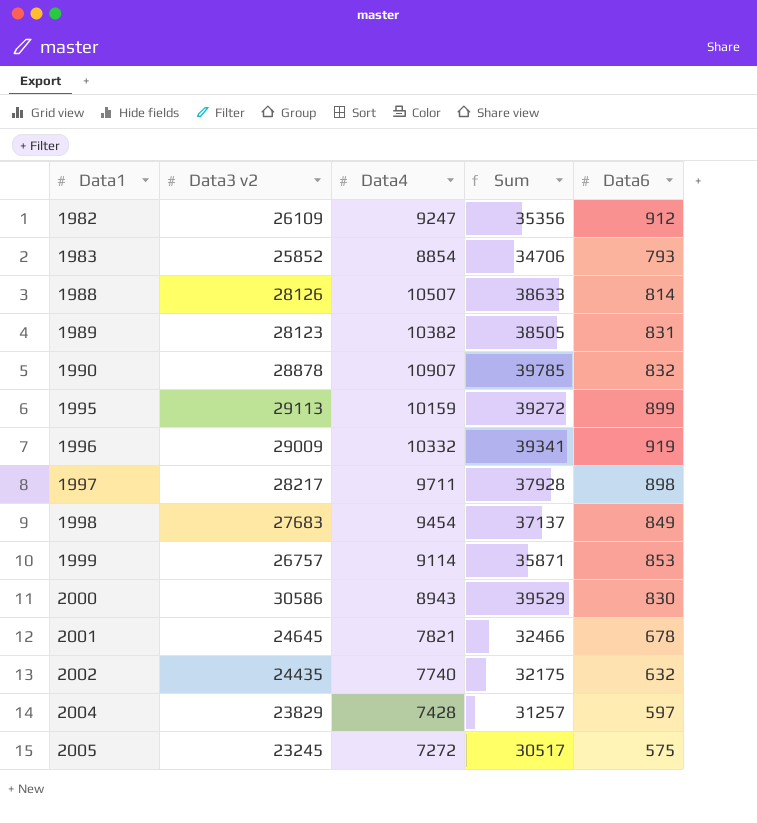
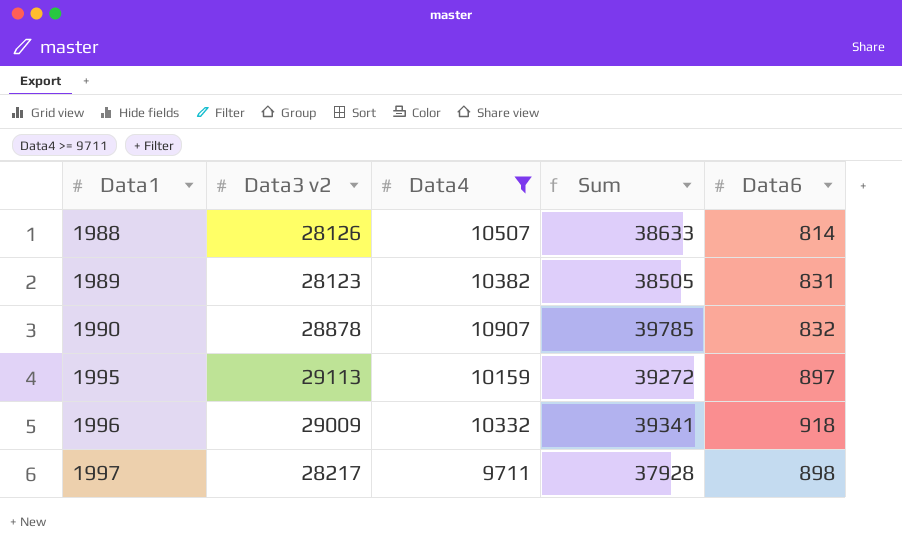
filter: none -> Data4 >= 9711
1995 | Data6: 899 -> 897
1996 | Data6: 919 -> 918

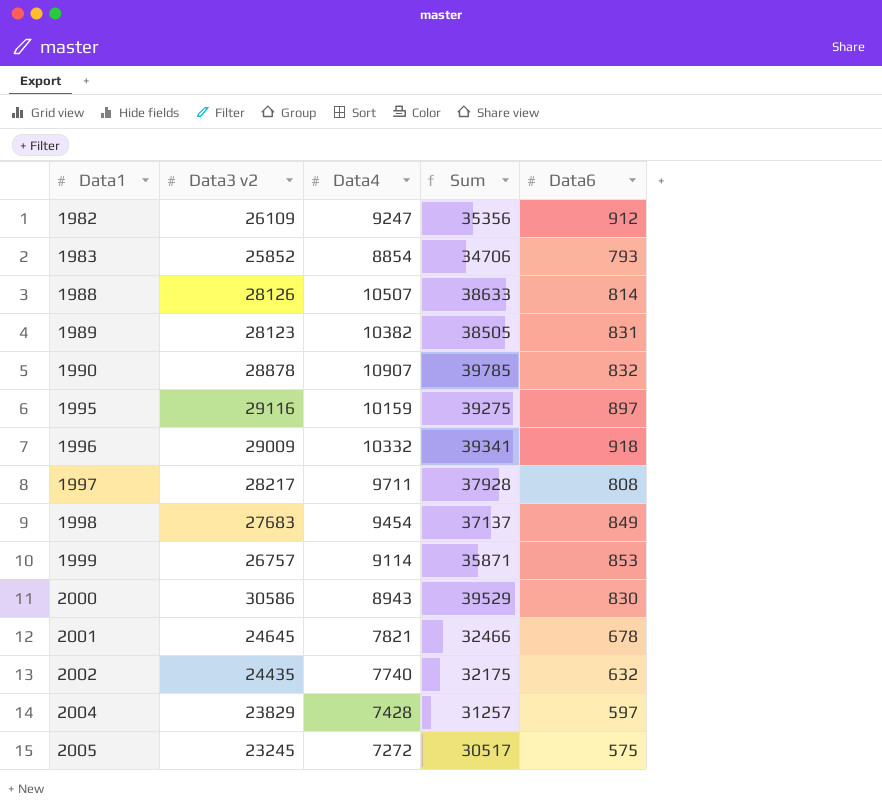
filter: Data4 >= 9711 -> none
1995 | Data3 v2: 29113 -> 29116
1995 | Sum: 39272 -> 39275
1997 | Data6: 898 -> 808

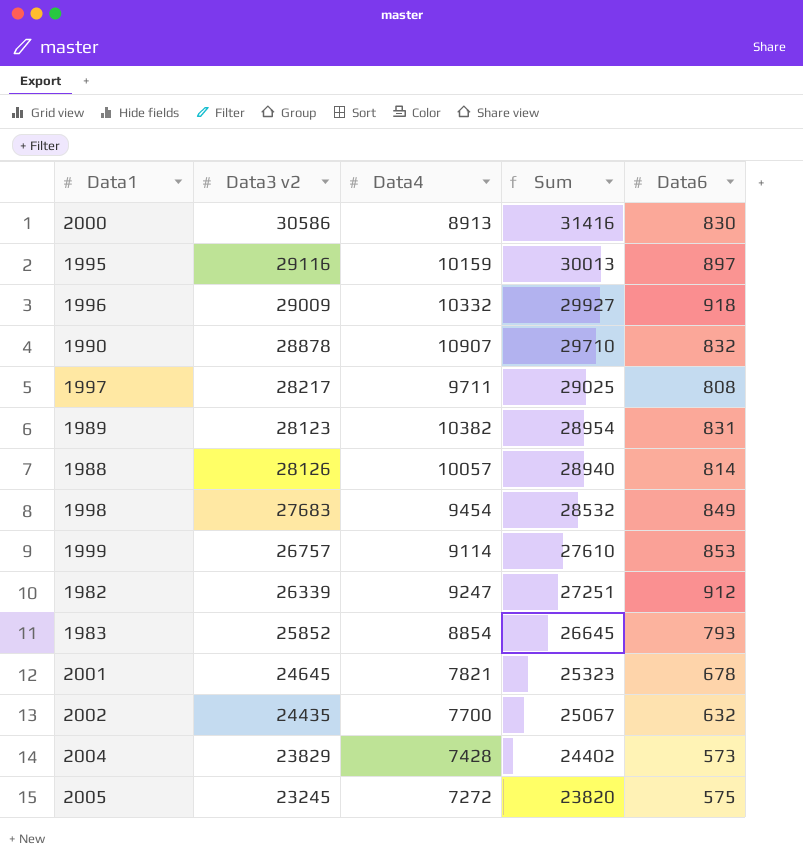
row order: Data1 ascending -> Sum descending
column Sum | formula: [Data3 v2] + [Data4] -> [Data3 v2] + [Data6]
2000 | Data4: 8943 -> 8913
1988 | Data4: 10507 -> 10057
1982 | Data3 v2: 26109 -> 26339
2002 | Data4: 7740 -> 7700
2004 | Data6: 597 -> 573

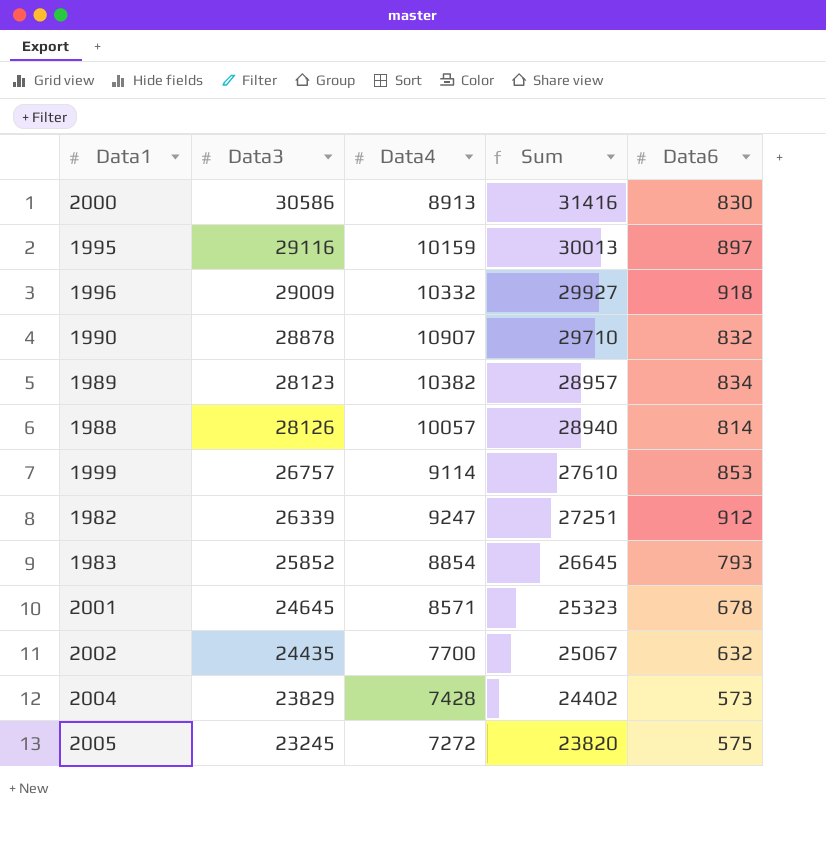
column name: Data3 v2 -> Data3
row 1997: 28217 | 9711 | 29025 | 808 -> none
row 1998: 27683 | 9454 | 28532 | 849 -> none
1989 | Sum: 28954 -> 28957
1989 | Data6: 831 -> 834
2001 | Data4: 7821 -> 8571

